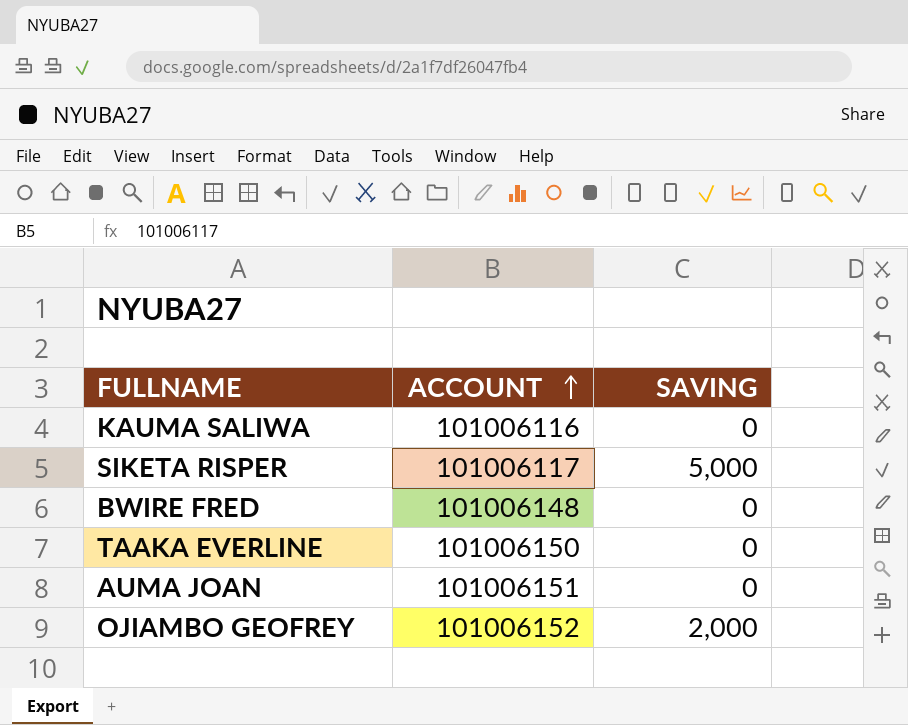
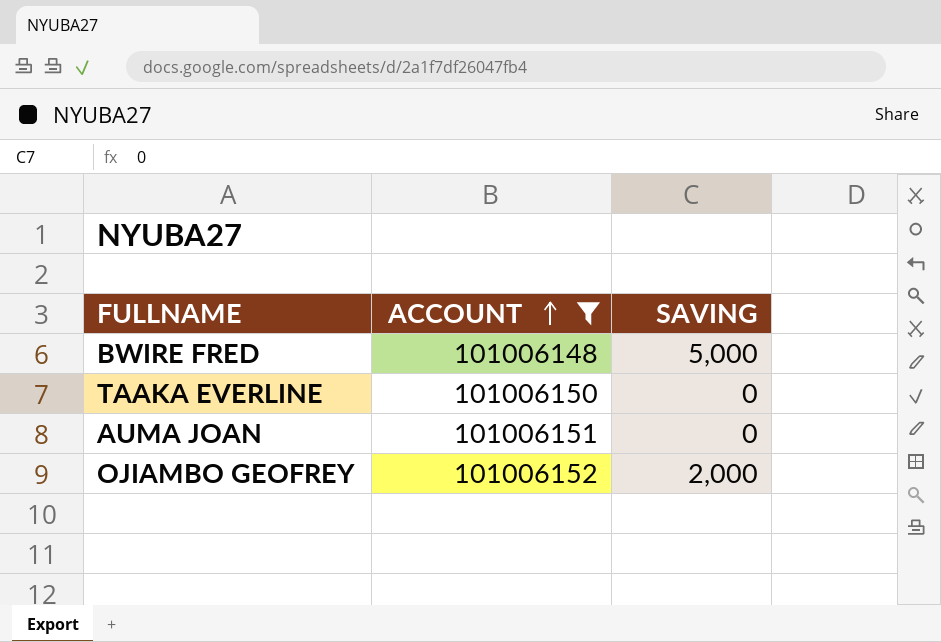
filter: none -> ACCOUNT >= 101006148
BWIRE FRED | SAVING: 0 -> 5,000

